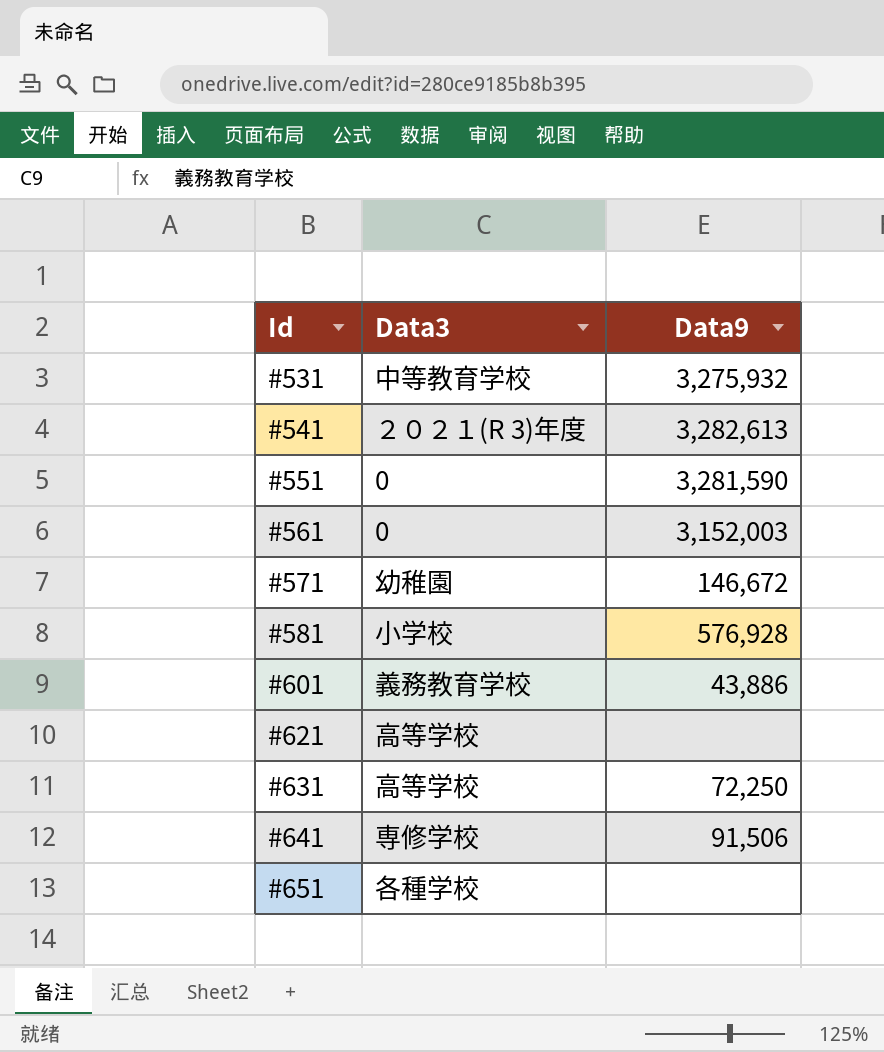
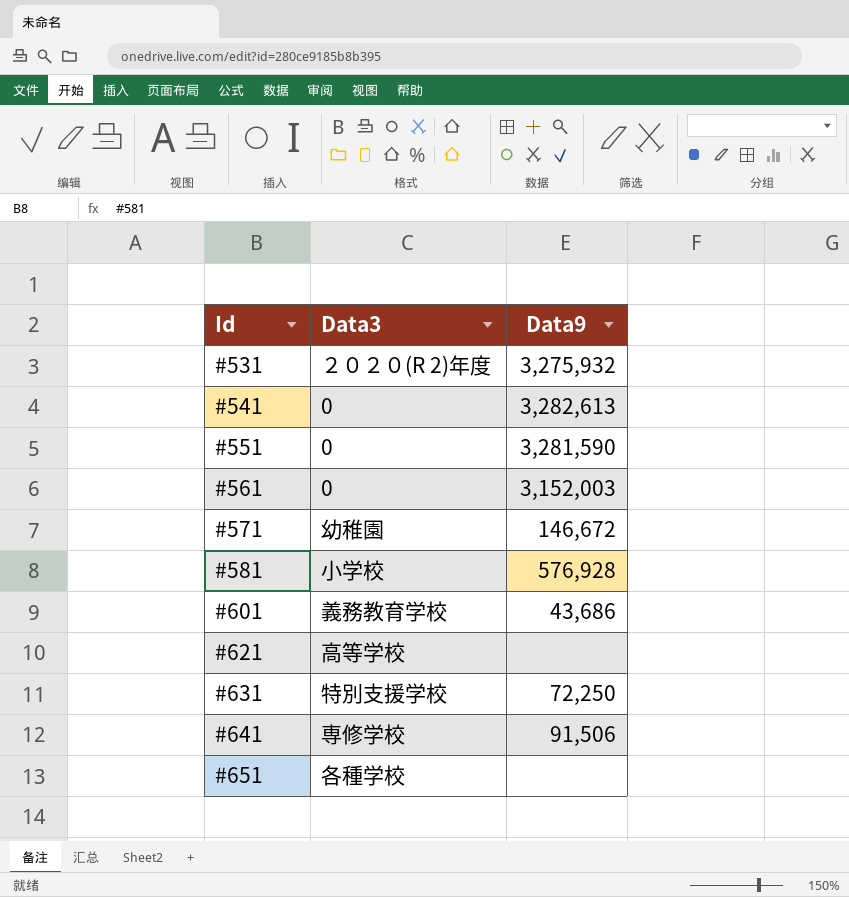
#531 | Data3: 中等教育学校 -> ２０２０(R 2)年度
#541 | Data3: ２０２１(R 3)年度 -> 0
#601 | Data9: 43,886 -> 43,686
#631 | Data3: 高等学校 -> 特別支援学校

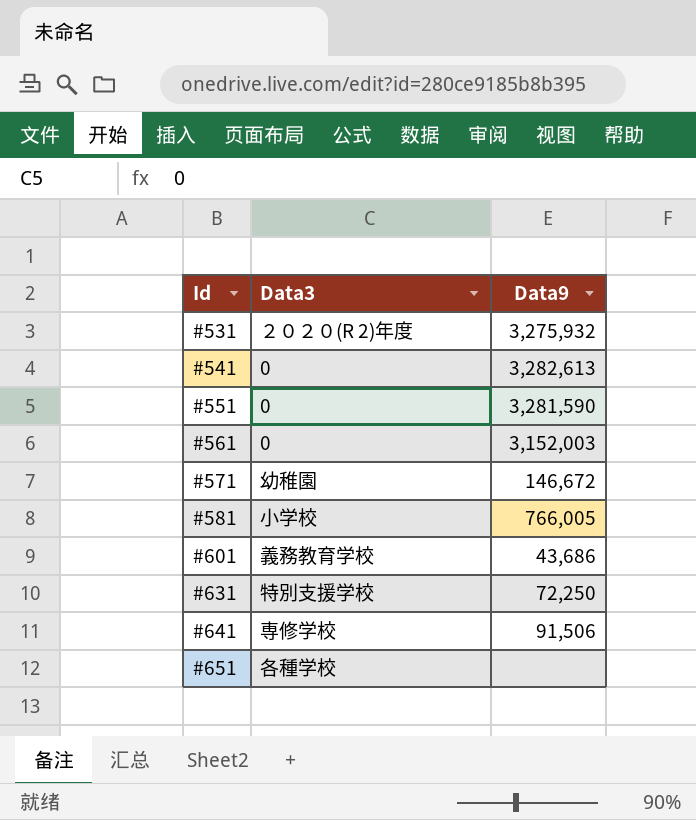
row #621: 高等学校 | none -> none
#581 | Data9: 576,928 -> 766,005

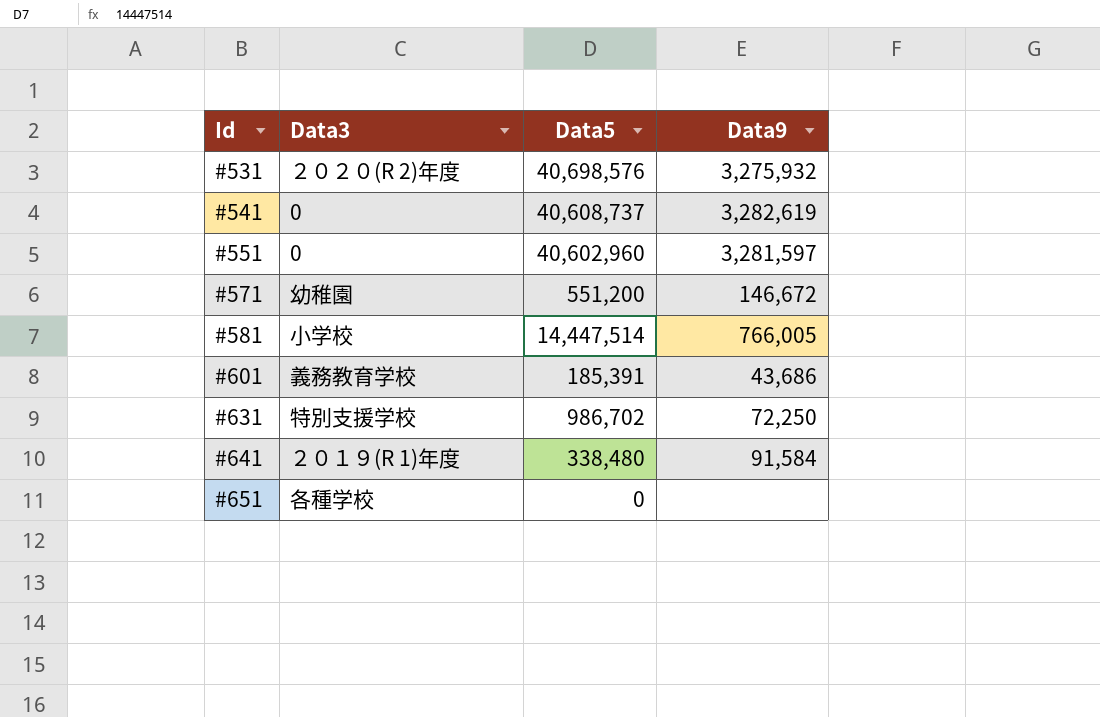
column Data5 | position: none -> 3
row #561: 0 | 3,152,003 -> none
#541 | Data9: 3,282,613 -> 3,282,619
#551 | Data9: 3,281,590 -> 3,281,597
#641 | Data3: 専修学校 -> ２０１９(R 1)年度
#641 | Data9: 91,506 -> 91,584

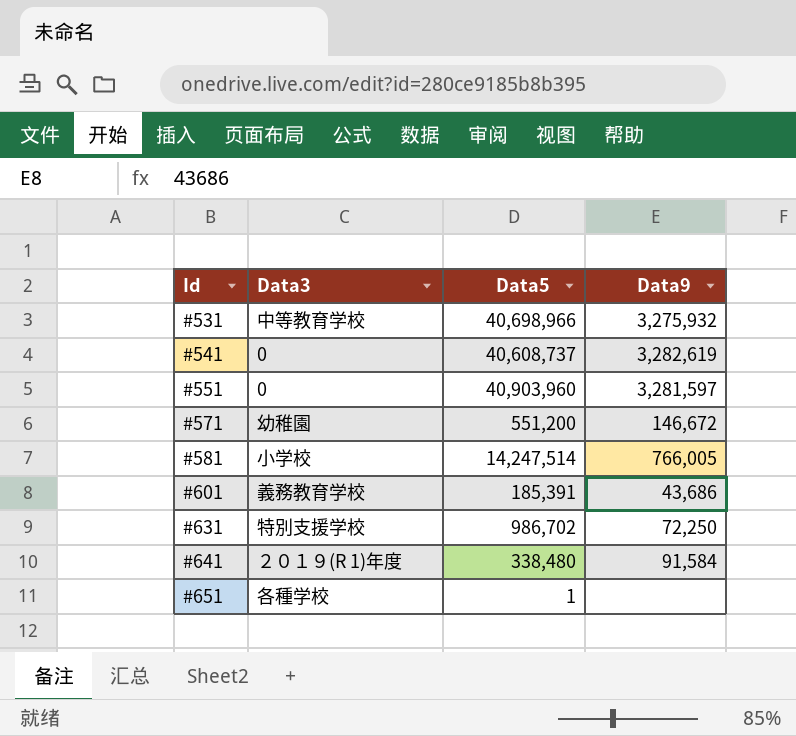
#531 | Data3: ２０２０(R 2)年度 -> 中等教育学校
#531 | Data5: 40,698,576 -> 40,698,966
#551 | Data5: 40,602,960 -> 40,903,960
#581 | Data5: 14,447,514 -> 14,247,514
#651 | Data5: 0 -> 1

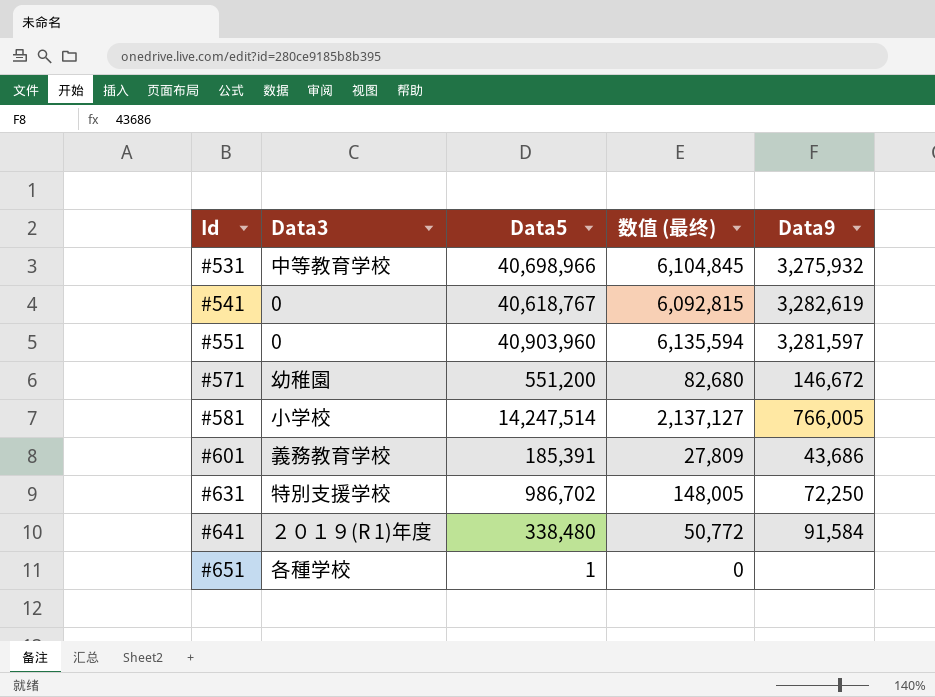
column 数值 (最终) | formula: none -> [Data5] * 0.15
#541 | Data5: 40,608,737 -> 40,618,767

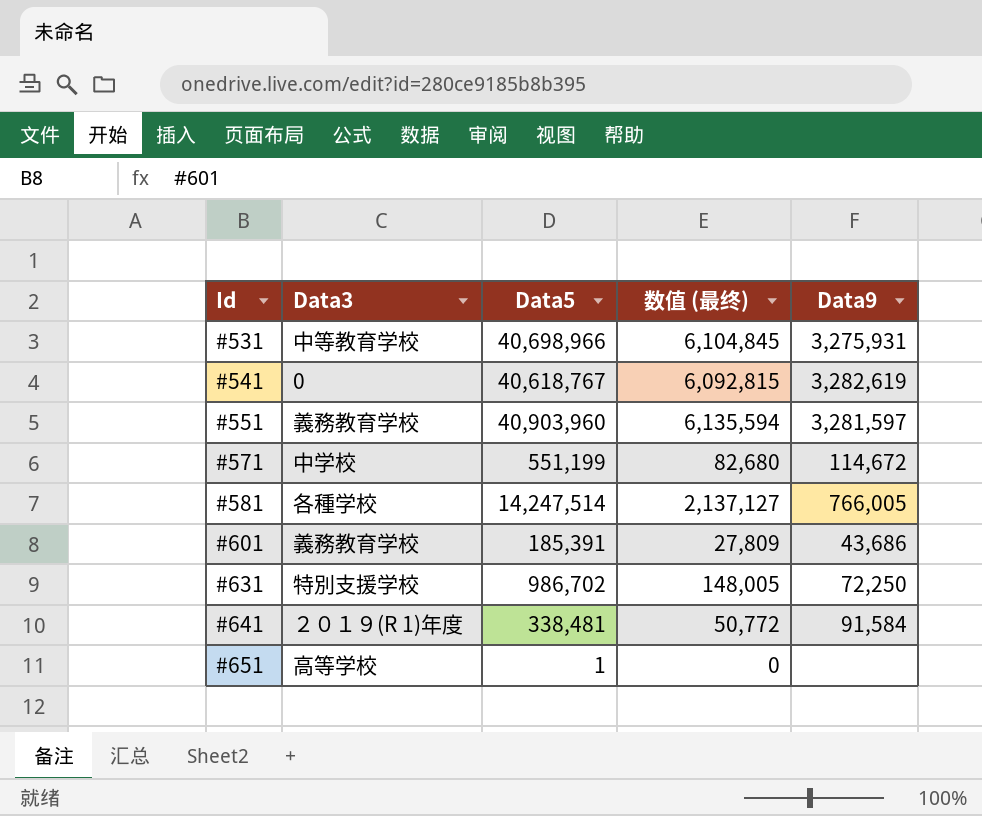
#531 | Data9: 3,275,932 -> 3,275,931
#551 | Data3: 0 -> 義務教育学校
#571 | Data3: 幼稚園 -> 中学校
#571 | Data5: 551,200 -> 551,199
#571 | Data9: 146,672 -> 114,672
#581 | Data3: 小学校 -> 各種学校
#641 | Data5: 338,480 -> 338,481
#651 | Data3: 各種学校 -> 高等学校

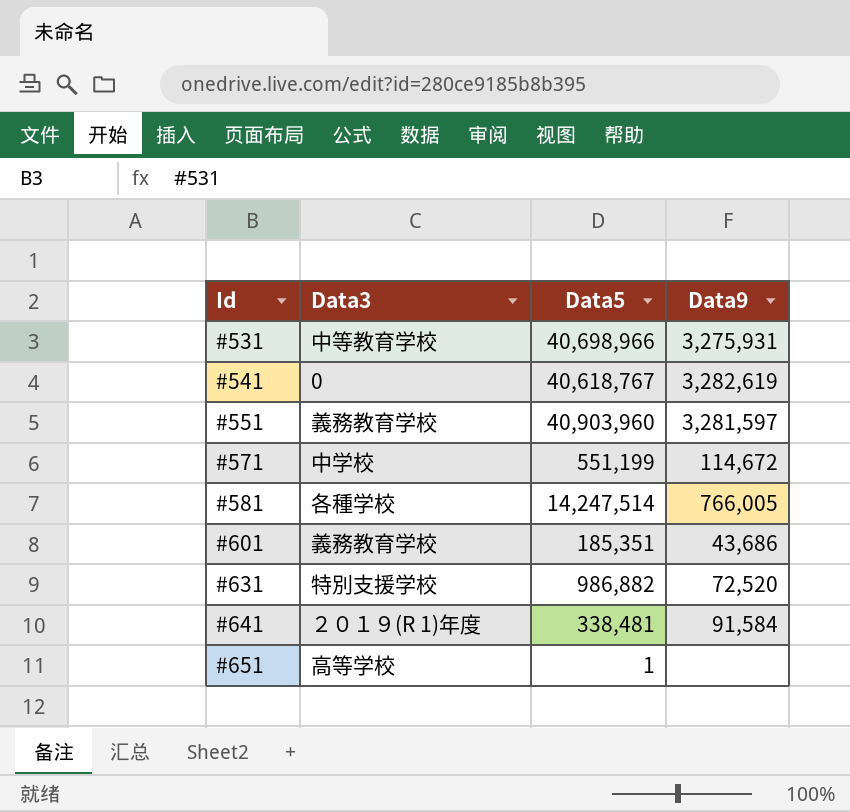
column 数值 (最终) | formula: [Data5] * 0.15 -> none
#601 | Data5: 185,391 -> 185,351
#631 | Data5: 986,702 -> 986,882
#631 | Data9: 72,250 -> 72,520

